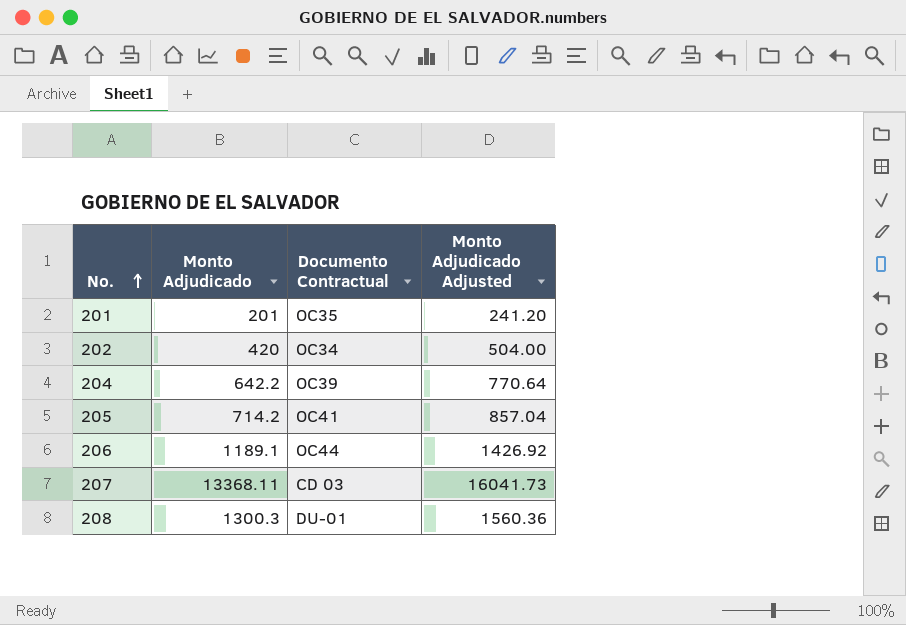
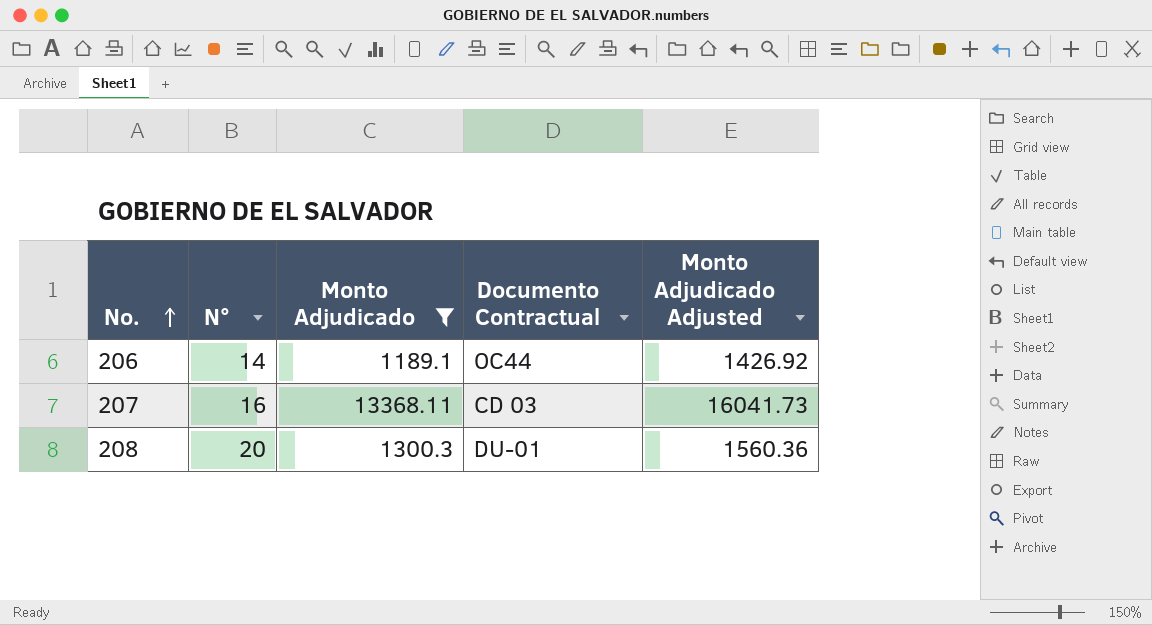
filter: none -> Monto Adjudicado >= 1189.1
column N° | position: none -> 2

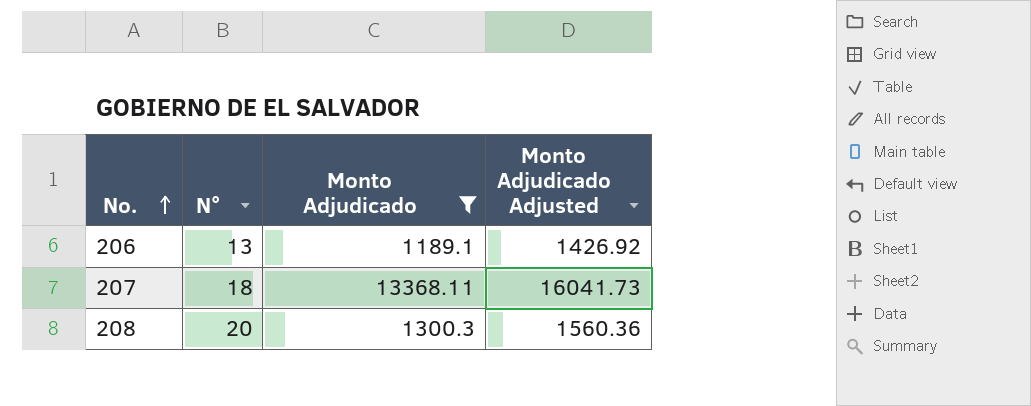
column Documento Contractual | position: 4 -> none
206 | N°: 14 -> 13
207 | N°: 16 -> 18

